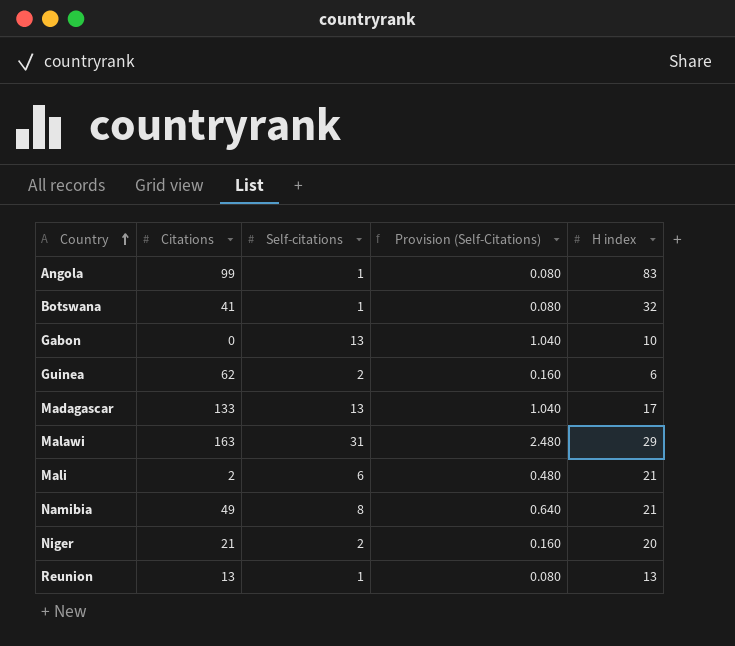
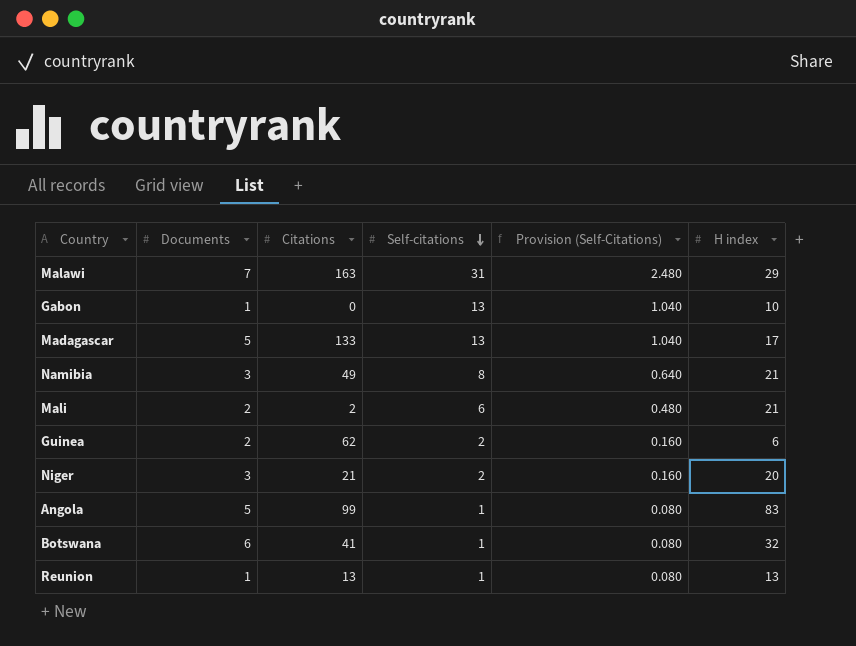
row order: Country ascending -> Self-citations descending
column Documents | position: none -> 2

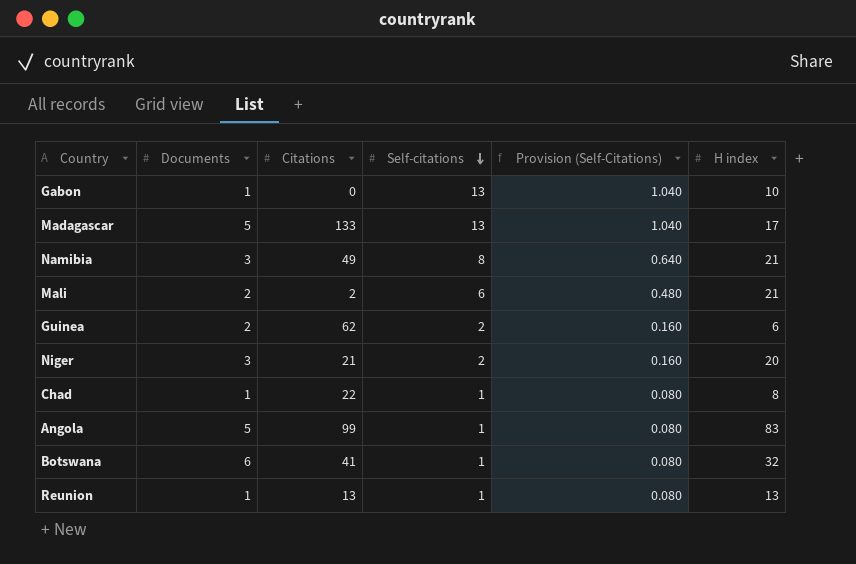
row Malawi: 7 | 163 | 31 | 2.480 | 29 -> none
row Chad: none -> 1 | 22 | 1 | 0.080 | 8

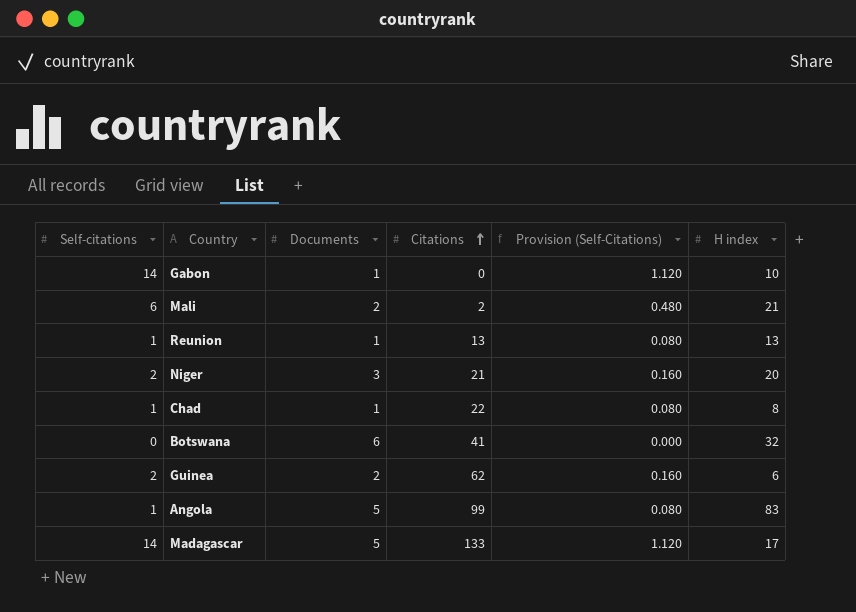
row order: Self-citations descending -> Citations ascending
column Self-citations | position: 4 -> 1
row Namibia: 3 | 49 | 8 | 0.640 | 21 -> none
Gabon | Self-citations: 13 -> 14
Gabon | Provision (Self-Citations): 1.040 -> 1.120
Botswana | Self-citations: 1 -> 0
Botswana | Provision (Self-Citations): 0.080 -> 0.000
Madagascar | Self-citations: 13 -> 14
Madagascar | Provision (Self-Citations): 1.040 -> 1.120

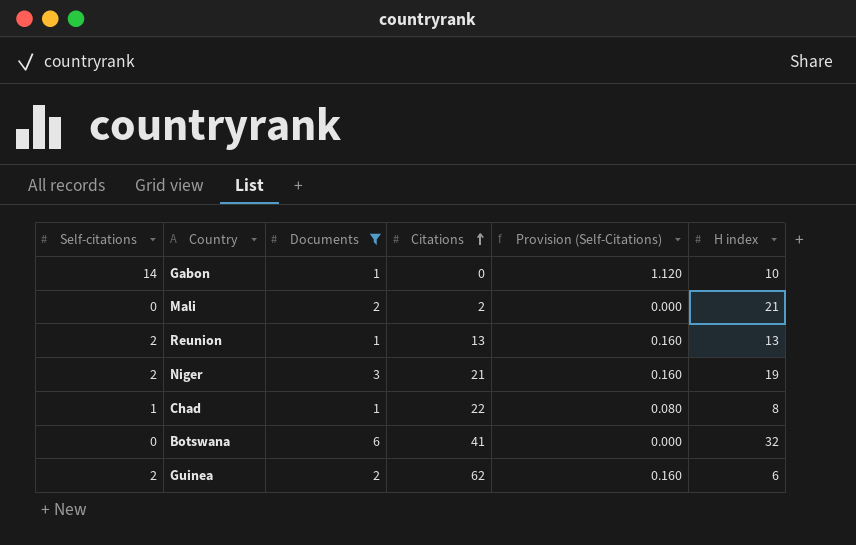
filter: none -> Documents != 5
Mali | Self-citations: 6 -> 0
Mali | Provision (Self-Citations): 0.480 -> 0.000
Reunion | Self-citations: 1 -> 2
Reunion | Provision (Self-Citations): 0.080 -> 0.160
Niger | H index: 20 -> 19

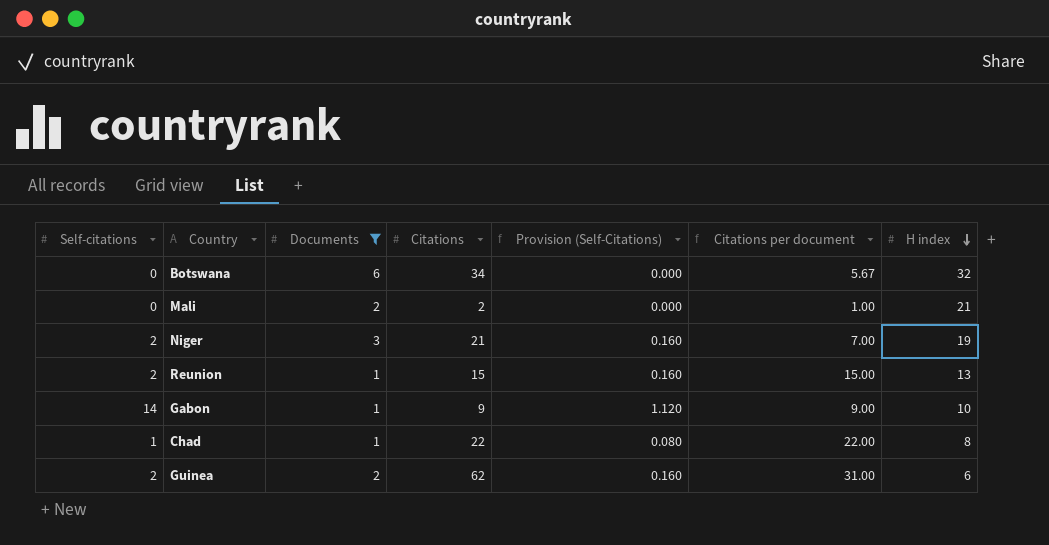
row order: Citations ascending -> H index descending
column Citations per document | formula: none -> [Citations] / [Documents]
Botswana | Citations: 41 -> 34
Reunion | Citations: 13 -> 15
Gabon | Citations: 0 -> 9

